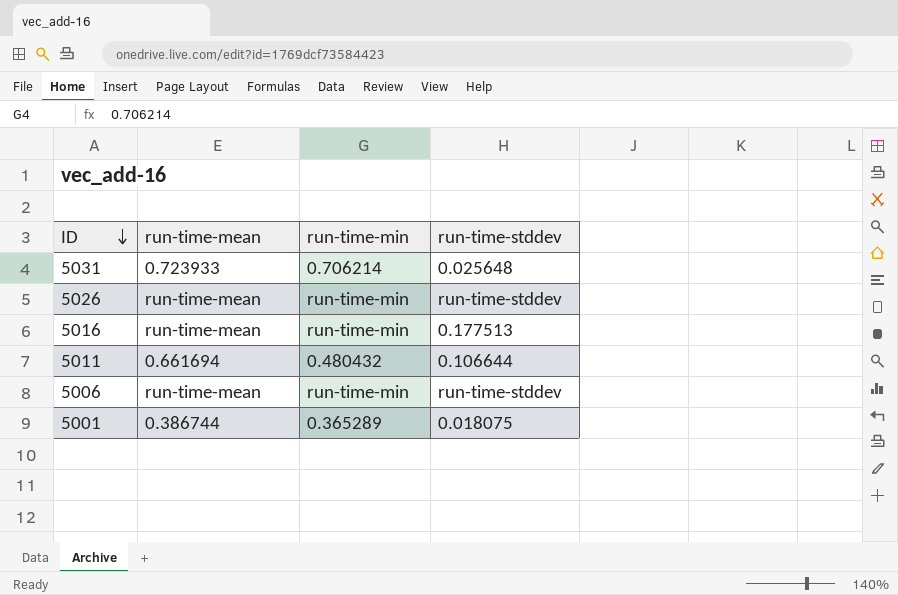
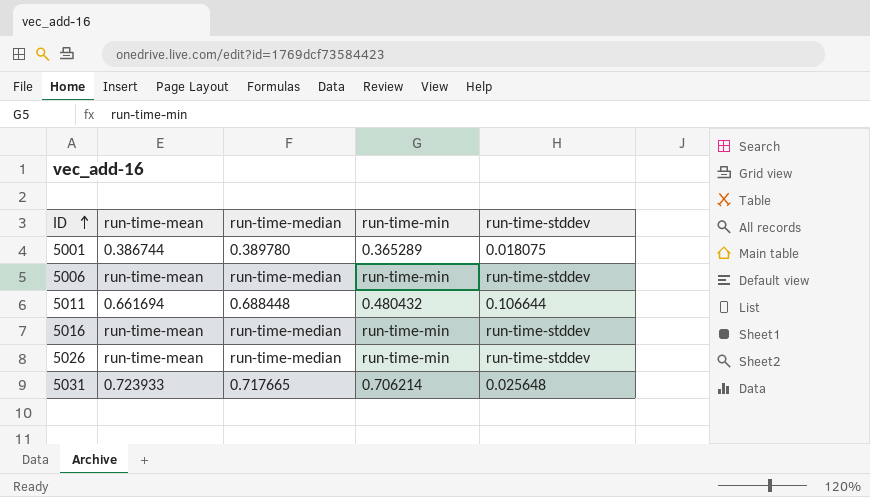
row order: ID descending -> ID ascending
column run-time-median | position: none -> 3
5016 | run-time-stddev: 0.177513 -> run-time-stddev

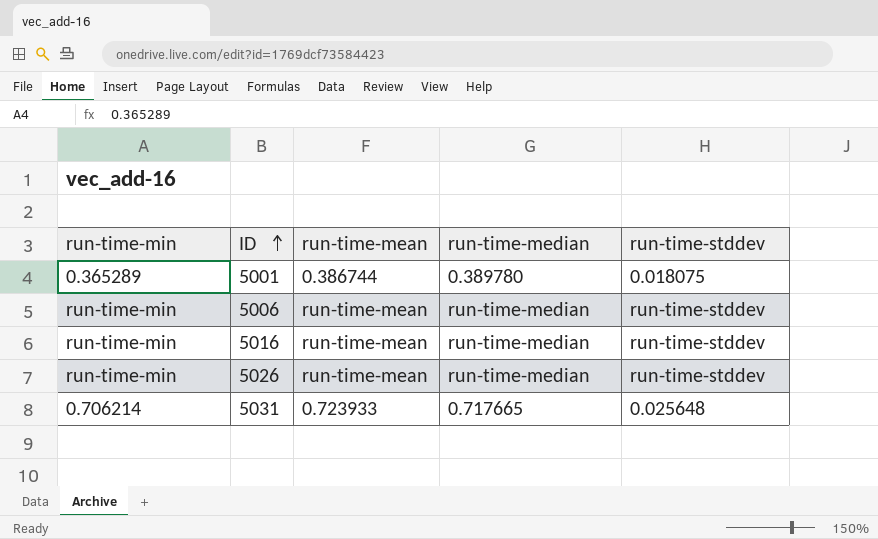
column run-time-min | position: 4 -> 1
row 5011: 0.661694 | 0.688448 | 0.480432 | 0.106644 -> none

